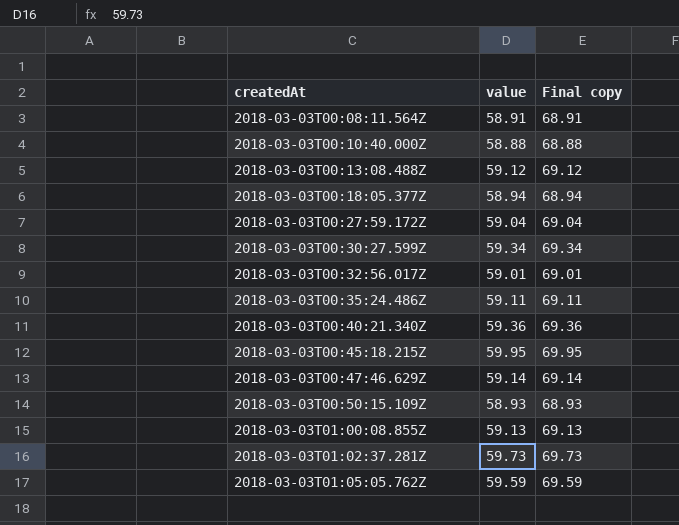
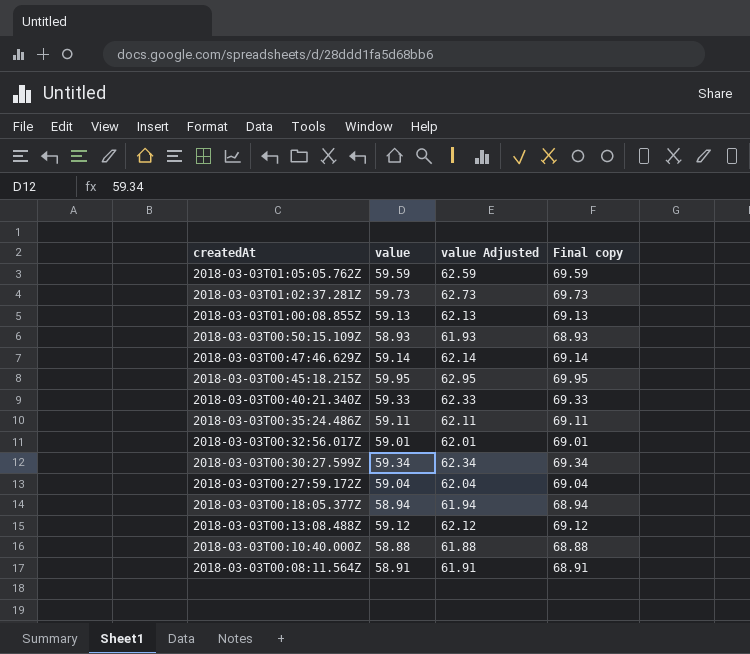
row order: createdAt ascending -> createdAt descending
column value Adjusted | formula: none -> [value] + 3
2018-03-03T00:40:21.340Z | value: 59.36 -> 59.33
2018-03-03T00:40:21.340Z | Final copy: 69.36 -> 69.33

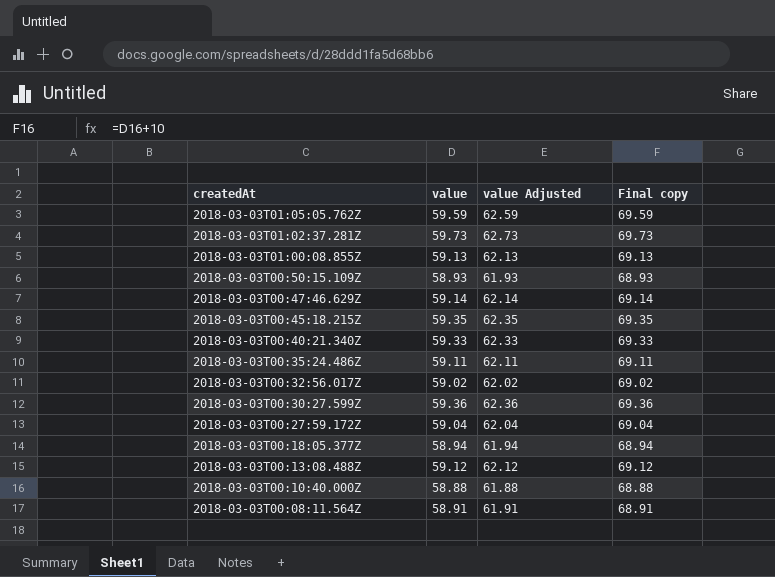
2018-03-03T00:45:18.215Z | value: 59.95 -> 59.35
2018-03-03T00:45:18.215Z | value Adjusted: 62.95 -> 62.35
2018-03-03T00:45:18.215Z | Final copy: 69.95 -> 69.35
2018-03-03T00:32:56.017Z | value: 59.01 -> 59.02
2018-03-03T00:32:56.017Z | value Adjusted: 62.01 -> 62.02
2018-03-03T00:32:56.017Z | Final copy: 69.01 -> 69.02
2018-03-03T00:30:27.599Z | value: 59.34 -> 59.36
2018-03-03T00:30:27.599Z | value Adjusted: 62.34 -> 62.36
2018-03-03T00:30:27.599Z | Final copy: 69.34 -> 69.36

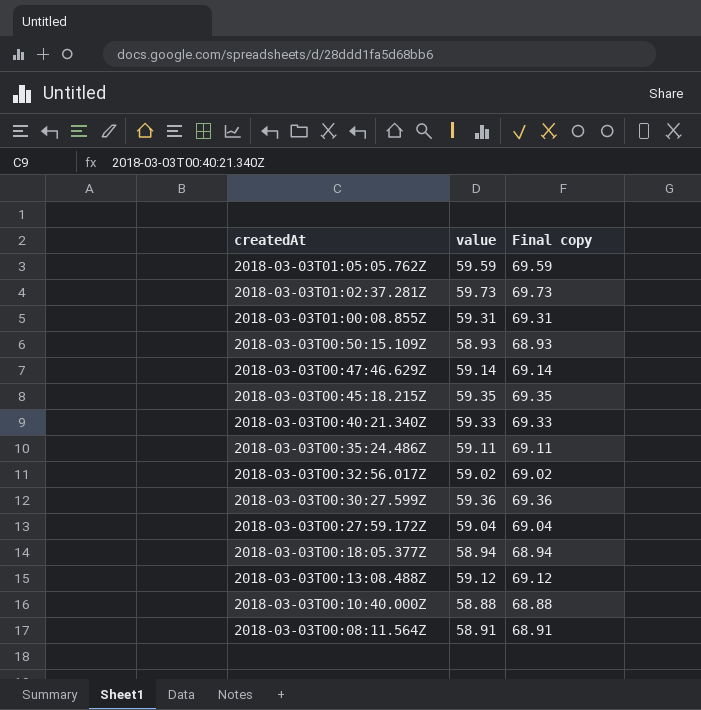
column value Adjusted | formula: [value] + 3 -> none
2018-03-03T01:00:08.855Z | value: 59.13 -> 59.31
2018-03-03T01:00:08.855Z | Final copy: 69.13 -> 69.31

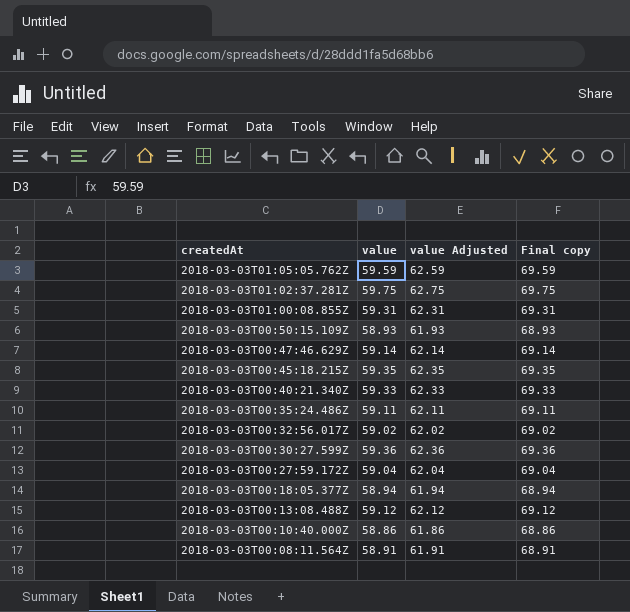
column value Adjusted | formula: none -> [value] + 3
2018-03-03T01:02:37.281Z | value: 59.73 -> 59.75
2018-03-03T01:02:37.281Z | Final copy: 69.73 -> 69.75
2018-03-03T00:10:40.000Z | value: 58.88 -> 58.86
2018-03-03T00:10:40.000Z | Final copy: 68.88 -> 68.86

